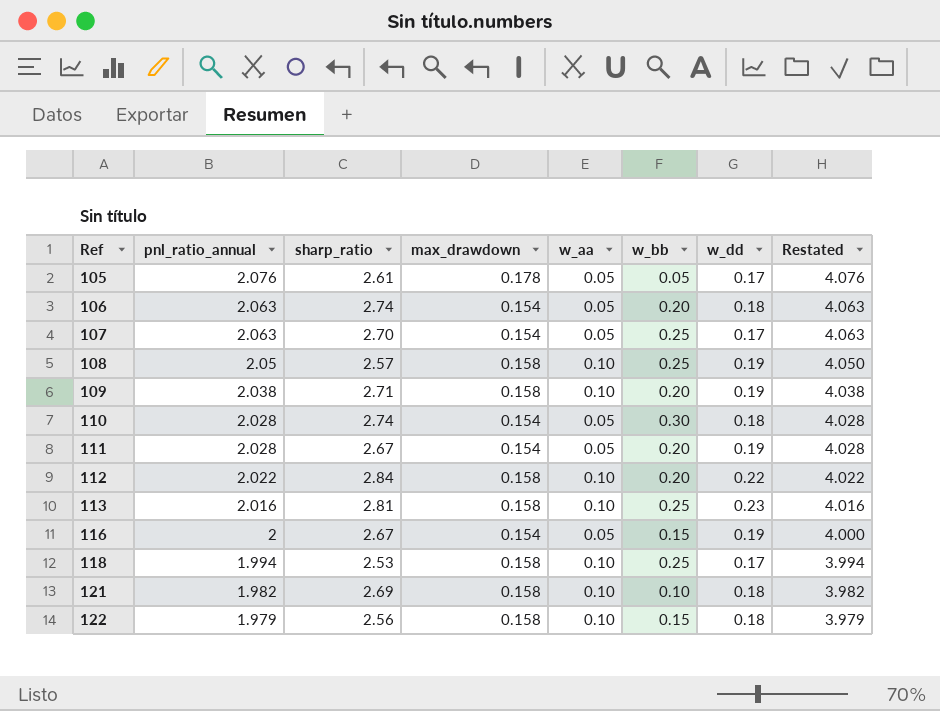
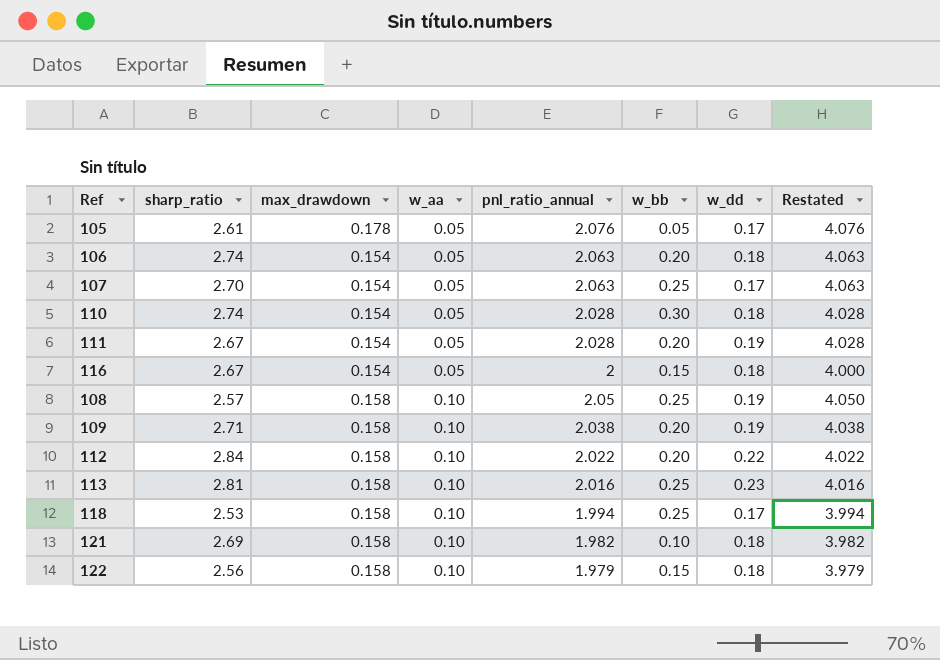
row order: Ref ascending -> w_aa ascending
column pnl_ratio_annual | position: 2 -> 5
116 | w_dd: 0.19 -> 0.18

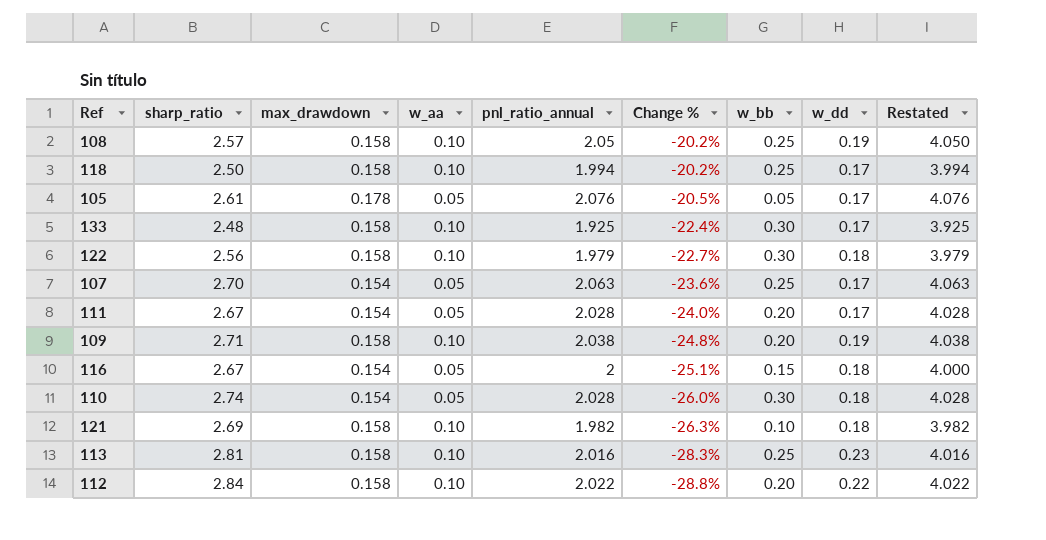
row order: w_aa ascending -> Change % descending
column Change % | formula: none -> ([pnl_ratio_annual] - [sharp_ratio]) / [sharp_ratio]
row 106: 2.74 | 0.154 | 0.05 | 2.063 | 0.20 | 0.18 | 4.063 -> none
118 | sharp_ratio: 2.53 -> 2.50
row 133: none -> 2.48 | 0.158 | 0.10 | 1.925 | -22.4% | 0.30 | 0.17 | 3.925
122 | w_bb: 0.15 -> 0.30
111 | w_dd: 0.19 -> 0.17

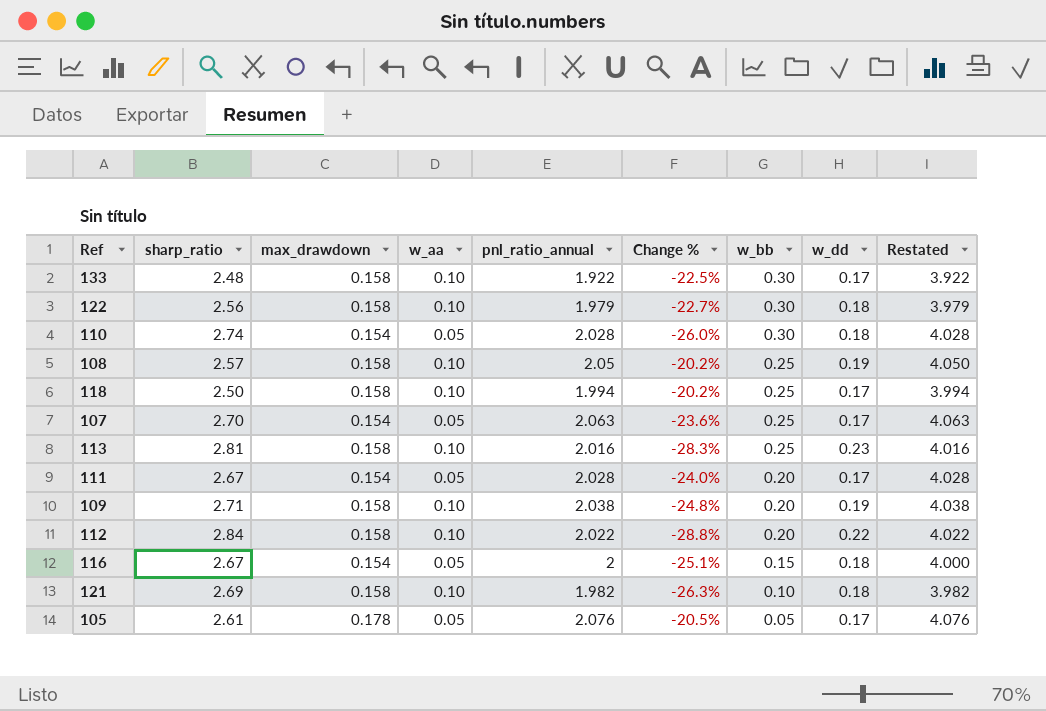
row order: Change % descending -> w_bb descending
133 | pnl_ratio_annual: 1.925 -> 1.922
133 | Change %: -22.4% -> -22.5%
133 | Restated: 3.925 -> 3.922

